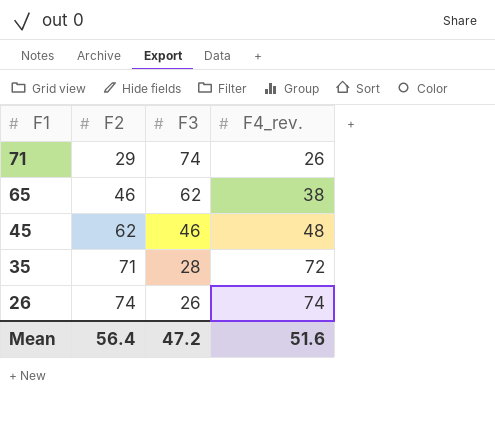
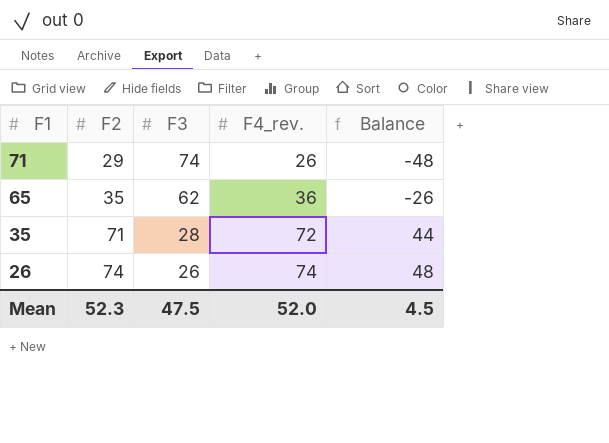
column Balance | formula: none -> [F4_rev.] - [F3]
row 45: 62 | 46 | 48 -> none
65 | F2: 46 -> 35
65 | F4_rev.: 38 -> 36
Mean | F2: 56.4 -> 52.3
Mean | F3: 47.2 -> 47.5
Mean | F4_rev.: 51.6 -> 52.0

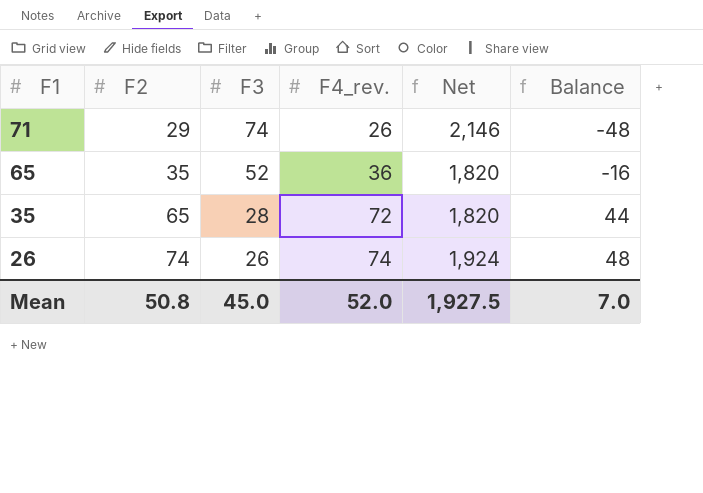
column Net | formula: none -> [F2] * [F3]
65 | F3: 62 -> 52
65 | Balance: -26 -> -16
35 | F2: 71 -> 65
Mean | F2: 52.3 -> 50.8
Mean | F3: 47.5 -> 45.0
Mean | Balance: 4.5 -> 7.0

